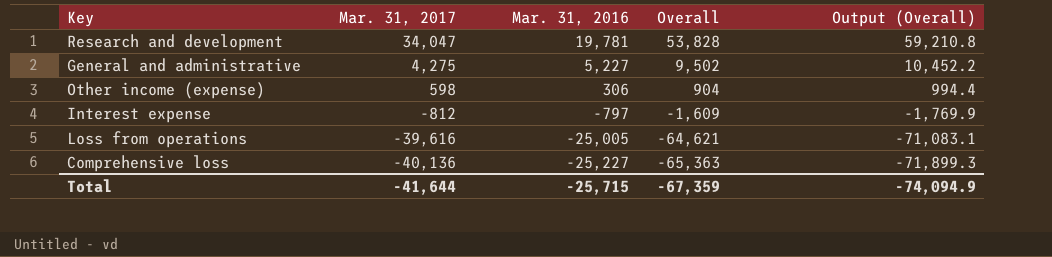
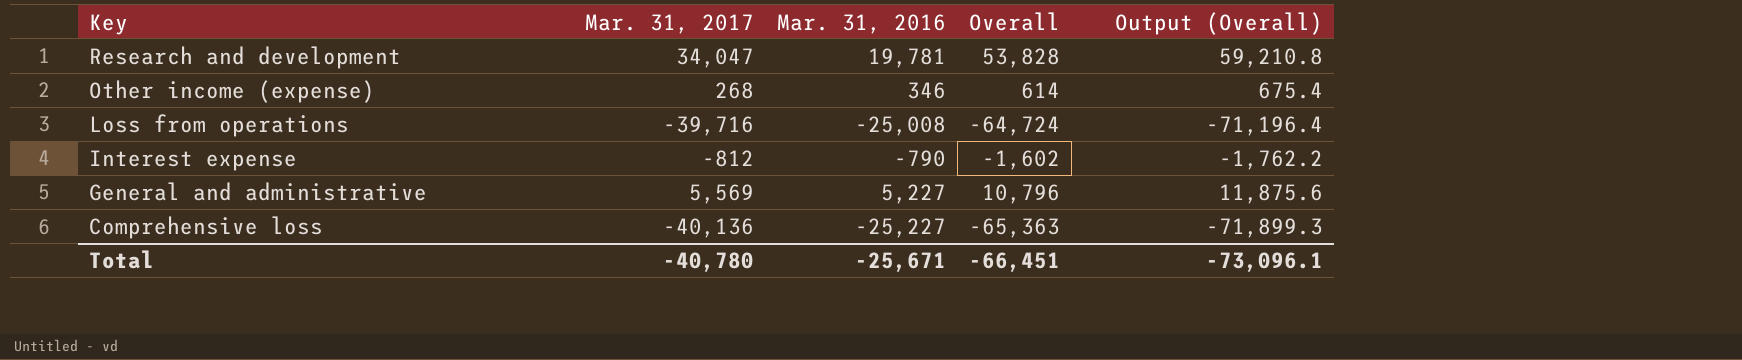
row order: Mar. 31, 2017 descending -> Key descending
Other income (expense) | Mar. 31, 2017: 598 -> 268
Other income (expense) | Mar. 31, 2016: 306 -> 346
Other income (expense) | Overall: 904 -> 614
Other income (expense) | Output (Overall): 994.4 -> 675.4
Loss from operations | Mar. 31, 2017: -39,616 -> -39,716
Loss from operations | Mar. 31, 2016: -25,005 -> -25,008
Loss from operations | Overall: -64,621 -> -64,724
Loss from operations | Output (Overall): -71,083.1 -> -71,196.4
Interest expense | Mar. 31, 2016: -797 -> -790
Interest expense | Overall: -1,609 -> -1,602
Interest expense | Output (Overall): -1,769.9 -> -1,762.2
General and administrative | Mar. 31, 2017: 4,275 -> 5,569
General and administrative | Overall: 9,502 -> 10,796
General and administrative | Output (Overall): 10,452.2 -> 11,875.6
Total | Mar. 31, 2017: -41,644 -> -40,780
Total | Mar. 31, 2016: -25,715 -> -25,671
Total | Overall: -67,359 -> -66,451
Total | Output (Overall): -74,094.9 -> -73,096.1

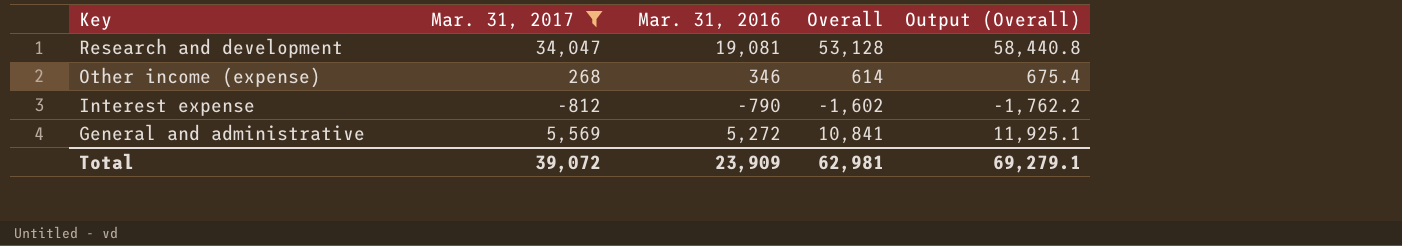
filter: none -> Mar. 31, 2017 >= -812
Research and development | Mar. 31, 2016: 19,781 -> 19,081
Research and development | Overall: 53,828 -> 53,128
Research and development | Output (Overall): 59,210.8 -> 58,440.8
General and administrative | Mar. 31, 2016: 5,227 -> 5,272
General and administrative | Overall: 10,796 -> 10,841
General and administrative | Output (Overall): 11,875.6 -> 11,925.1
Total | Mar. 31, 2017: -40,780 -> 39,072
Total | Mar. 31, 2016: -25,671 -> 23,909
Total | Overall: -66,451 -> 62,981
Total | Output (Overall): -73,096.1 -> 69,279.1

